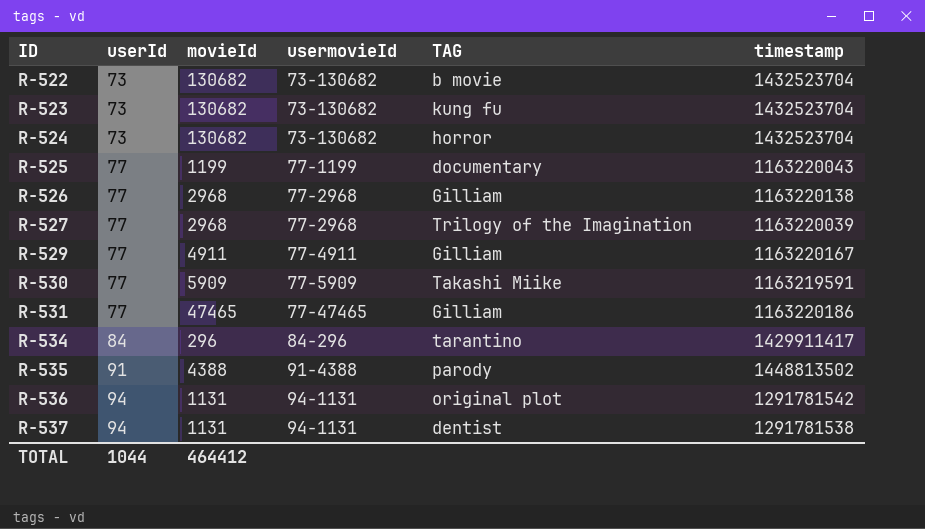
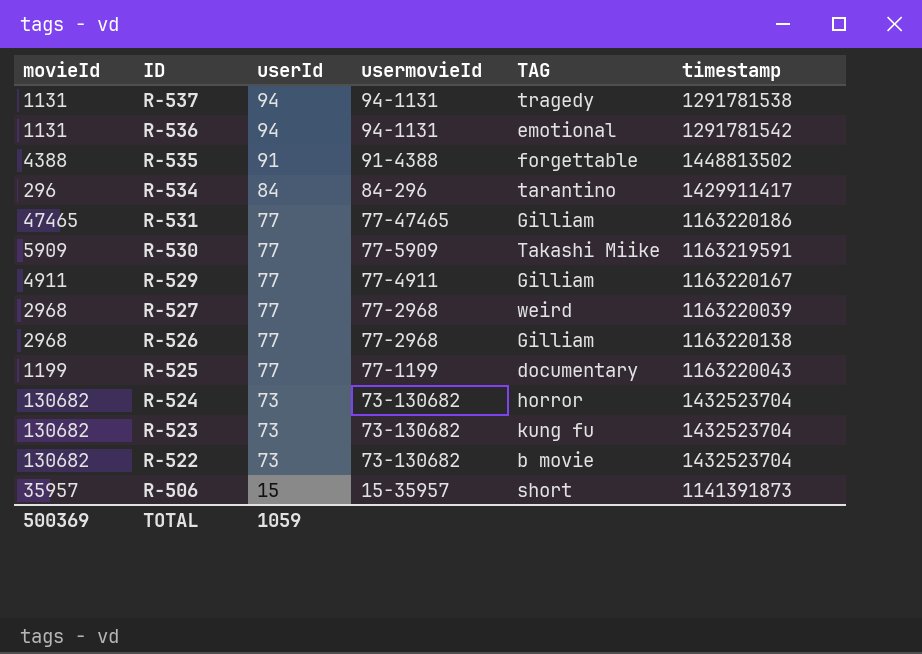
row order: ID ascending -> ID descending
column movieId | position: 3 -> 1
R-537 | TAG: dentist -> tragedy
R-536 | TAG: original plot -> emotional
R-535 | TAG: parody -> forgettable
R-527 | TAG: Trilogy of the Imagination -> weird
row R-506: none -> 35957 | 15 | 15-35957 | short | 1141391873
TOTAL | movieId: 464412 -> 500369
TOTAL | userId: 1044 -> 1059

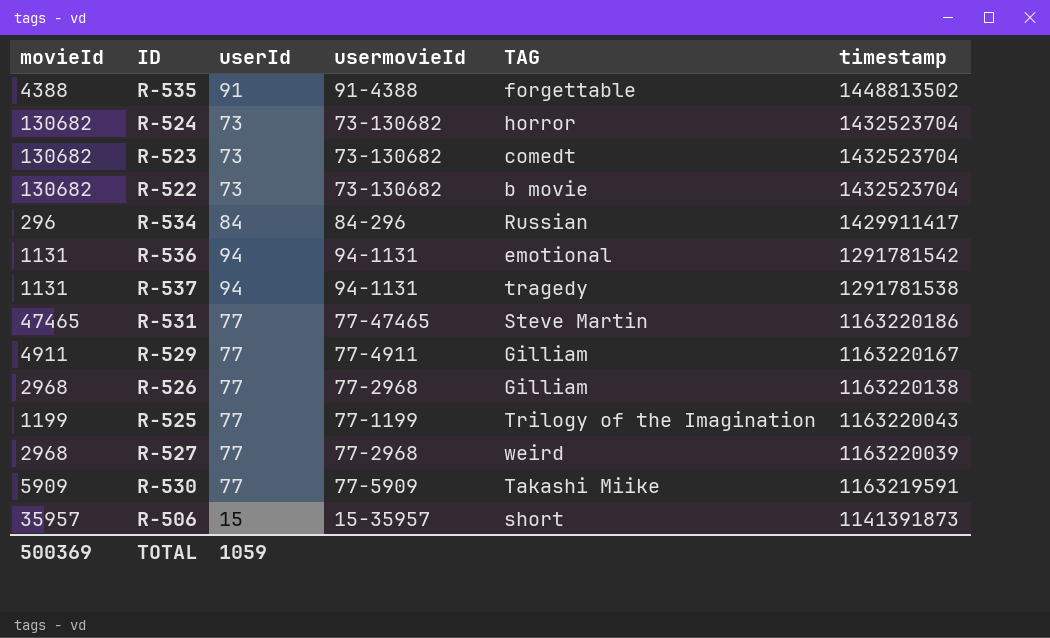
row order: ID descending -> timestamp descending
R-523 | TAG: kung fu -> comedt
R-534 | TAG: tarantino -> Russian
R-531 | TAG: Gilliam -> Steve Martin
R-525 | TAG: documentary -> Trilogy of the Imagination

